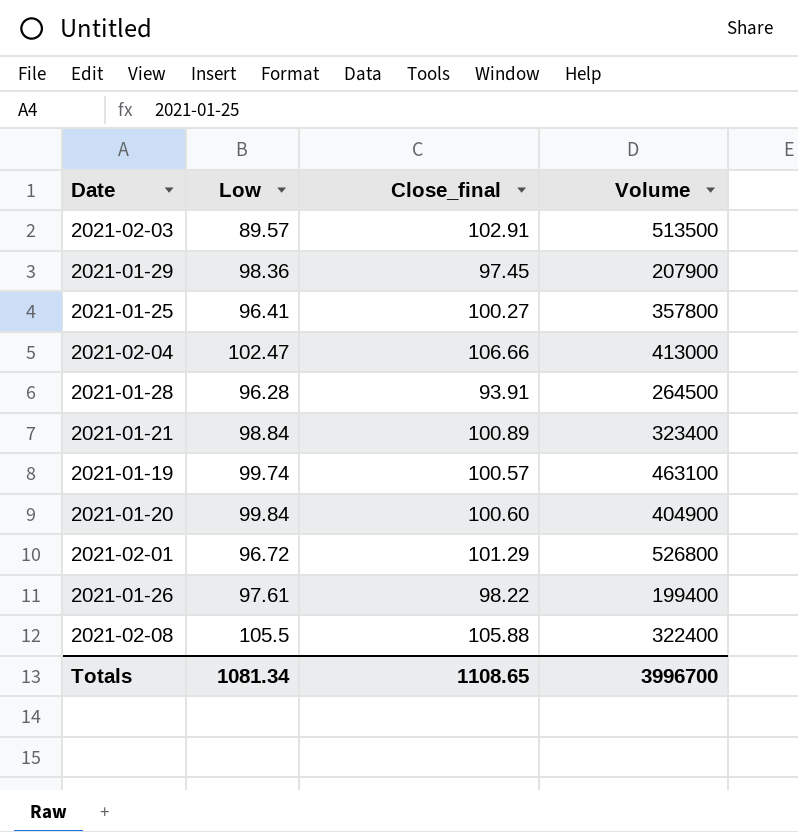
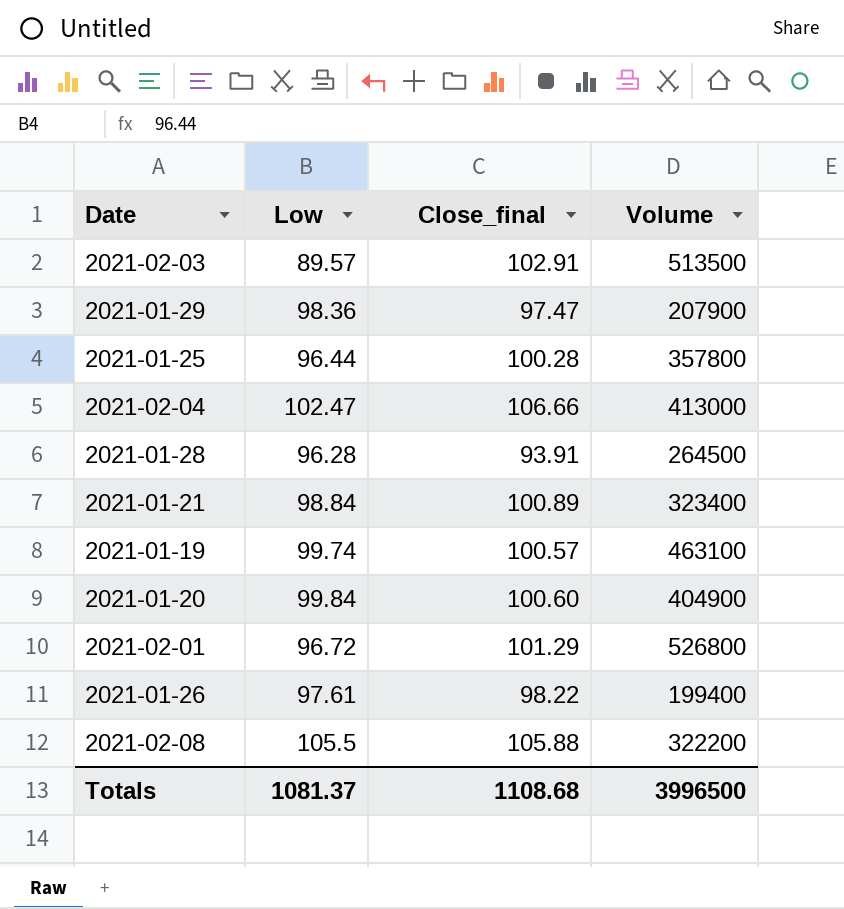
2021-01-29 | Close_final: 97.45 -> 97.47
2021-01-25 | Low: 96.41 -> 96.44
2021-01-25 | Close_final: 100.27 -> 100.28
2021-02-08 | Volume: 322400 -> 322200
Totals | Low: 1081.34 -> 1081.37
Totals | Close_final: 1108.65 -> 1108.68
Totals | Volume: 3996700 -> 3996500

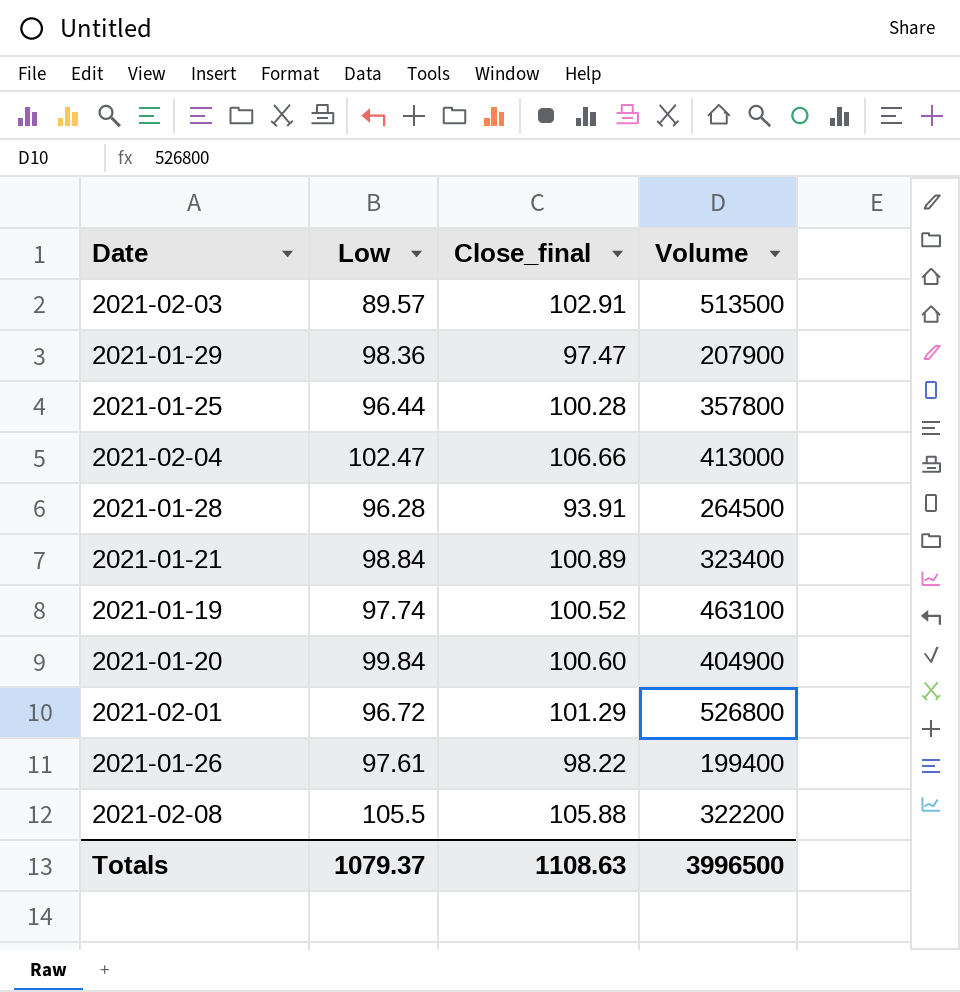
2021-01-19 | Low: 99.74 -> 97.74
2021-01-19 | Close_final: 100.57 -> 100.52
Totals | Low: 1081.37 -> 1079.37
Totals | Close_final: 1108.68 -> 1108.63

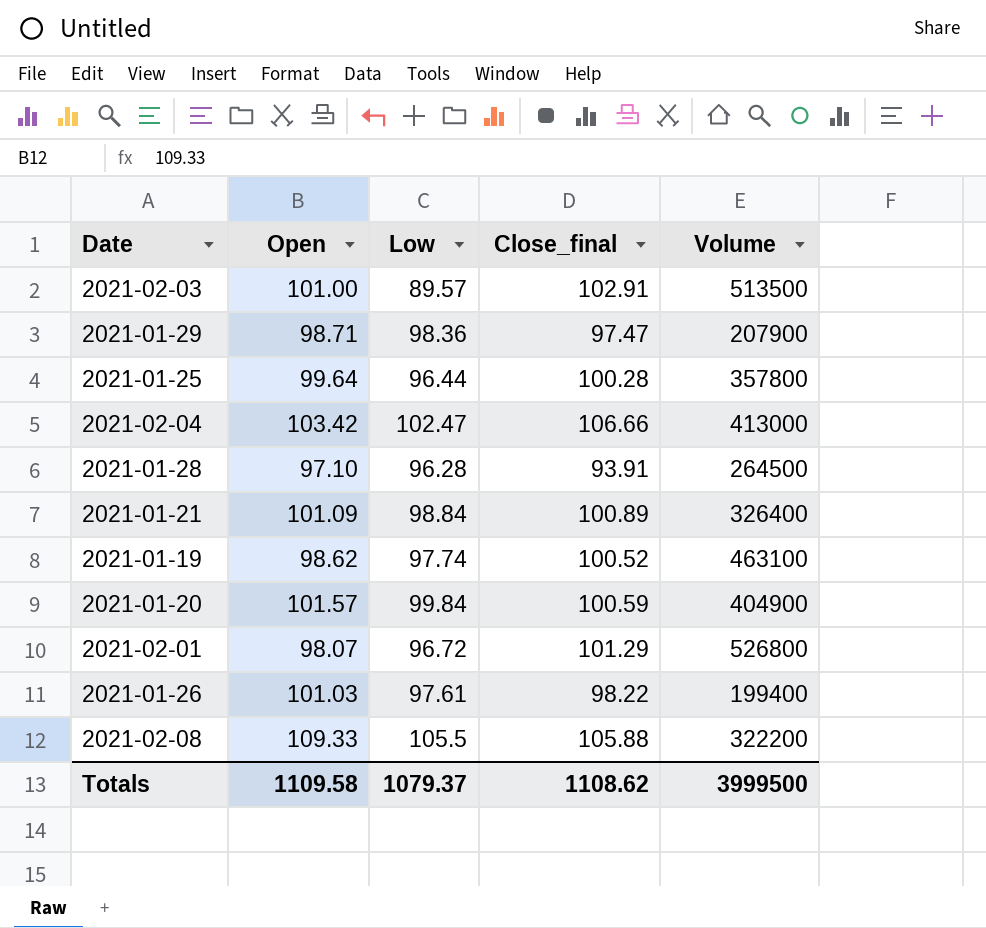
column Open | position: none -> 2
2021-01-21 | Volume: 323400 -> 326400
2021-01-20 | Close_final: 100.60 -> 100.59
Totals | Close_final: 1108.63 -> 1108.62
Totals | Volume: 3996500 -> 3999500

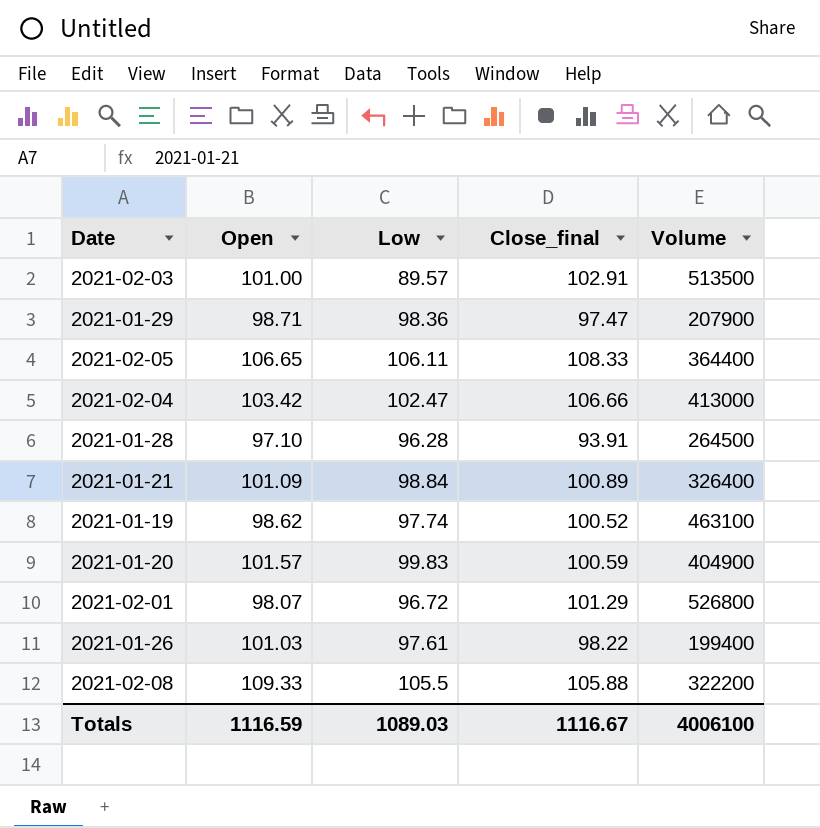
row 2021-01-25: 99.64 | 96.44 | 100.28 | 357800 -> none
row 2021-02-05: none -> 106.65 | 106.11 | 108.33 | 364400
2021-01-20 | Low: 99.84 -> 99.83
Totals | Open: 1109.58 -> 1116.59
Totals | Low: 1079.37 -> 1089.03
Totals | Close_final: 1108.62 -> 1116.67
Totals | Volume: 3999500 -> 4006100

